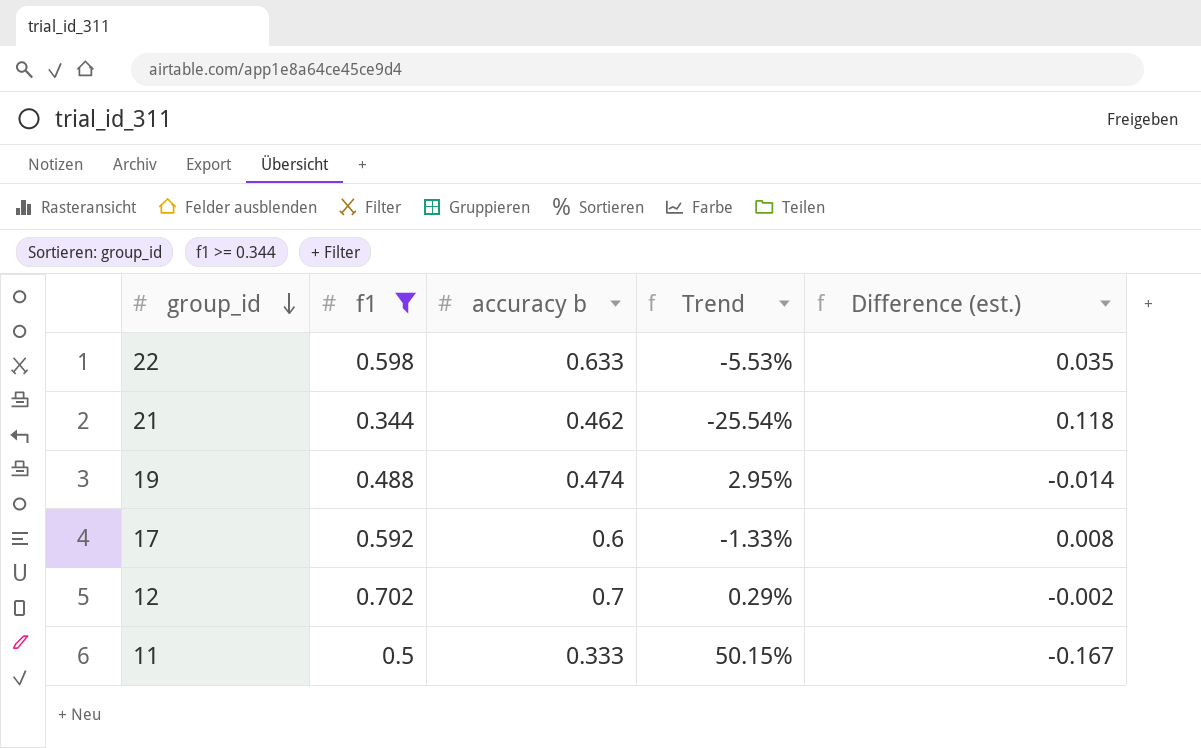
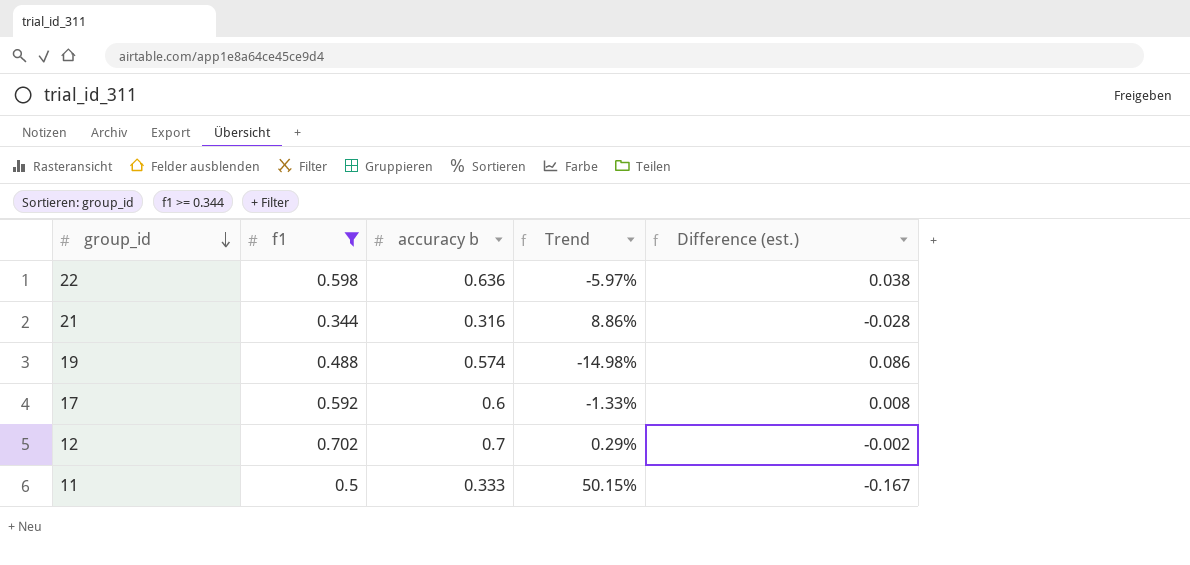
22 | accuracy b: 0.633 -> 0.636
22 | Trend: -5.53% -> -5.97%
22 | Difference (est.): 0.035 -> 0.038
21 | accuracy b: 0.462 -> 0.316
21 | Trend: -25.54% -> 8.86%
21 | Difference (est.): 0.118 -> -0.028
19 | accuracy b: 0.474 -> 0.574
19 | Trend: 2.95% -> -14.98%
19 | Difference (est.): -0.014 -> 0.086

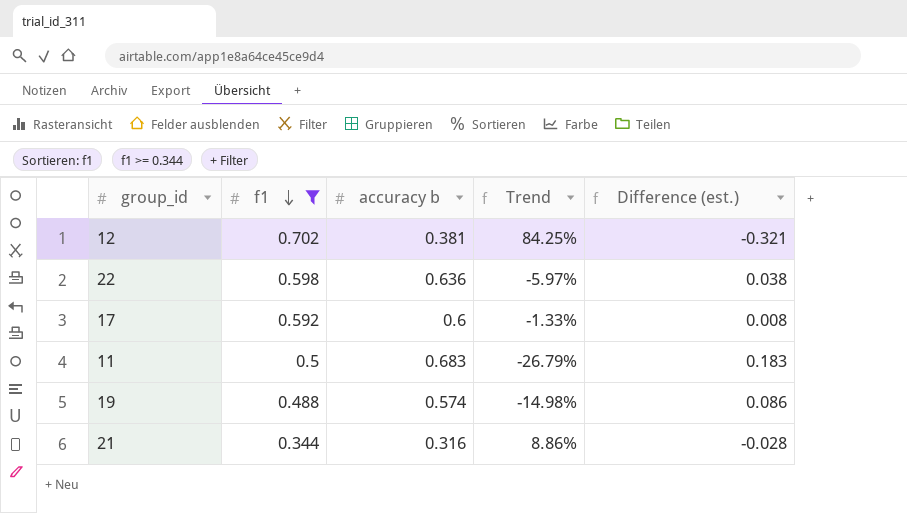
row order: group_id descending -> f1 descending
12 | accuracy b: 0.7 -> 0.381
12 | Trend: 0.29% -> 84.25%
12 | Difference (est.): -0.002 -> -0.321
11 | accuracy b: 0.333 -> 0.683
11 | Trend: 50.15% -> -26.79%
11 | Difference (est.): -0.167 -> 0.183

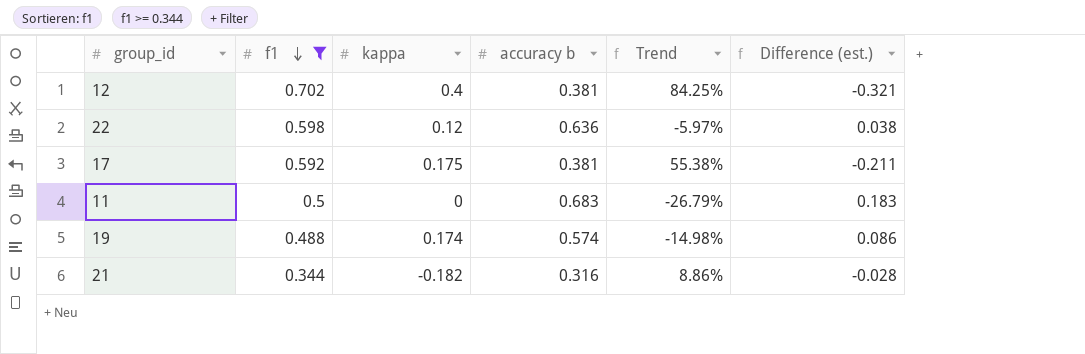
column kappa | position: none -> 3
17 | accuracy b: 0.6 -> 0.381
17 | Trend: -1.33% -> 55.38%
17 | Difference (est.): 0.008 -> -0.211

